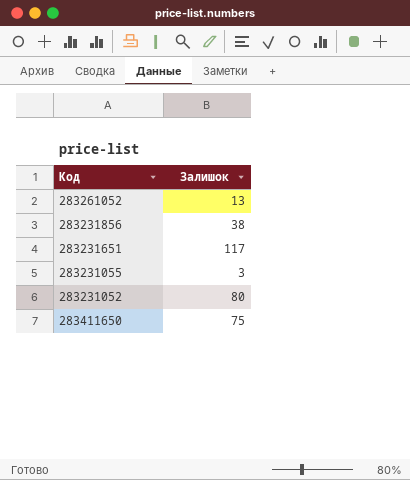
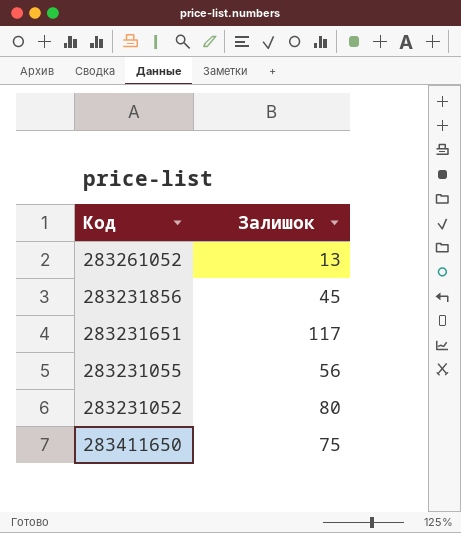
283231856 | Залишок: 38 -> 45
283231055 | Залишок: 3 -> 56

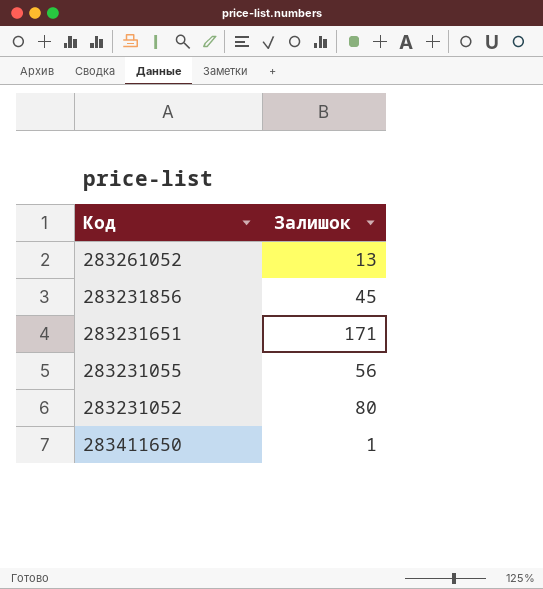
283231651 | Залишок: 117 -> 171
283411650 | Залишок: 75 -> 1

